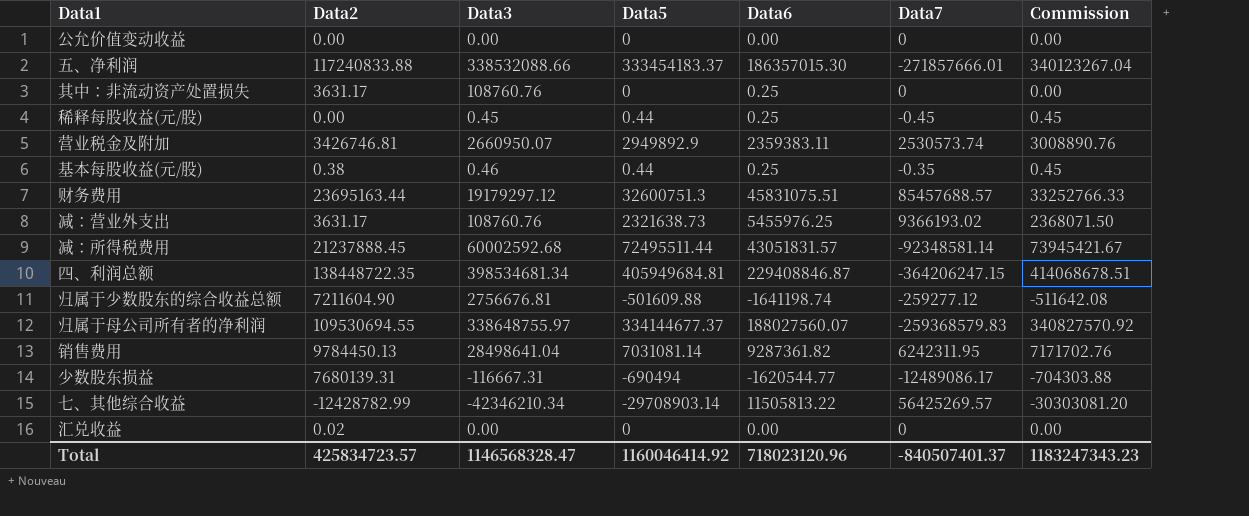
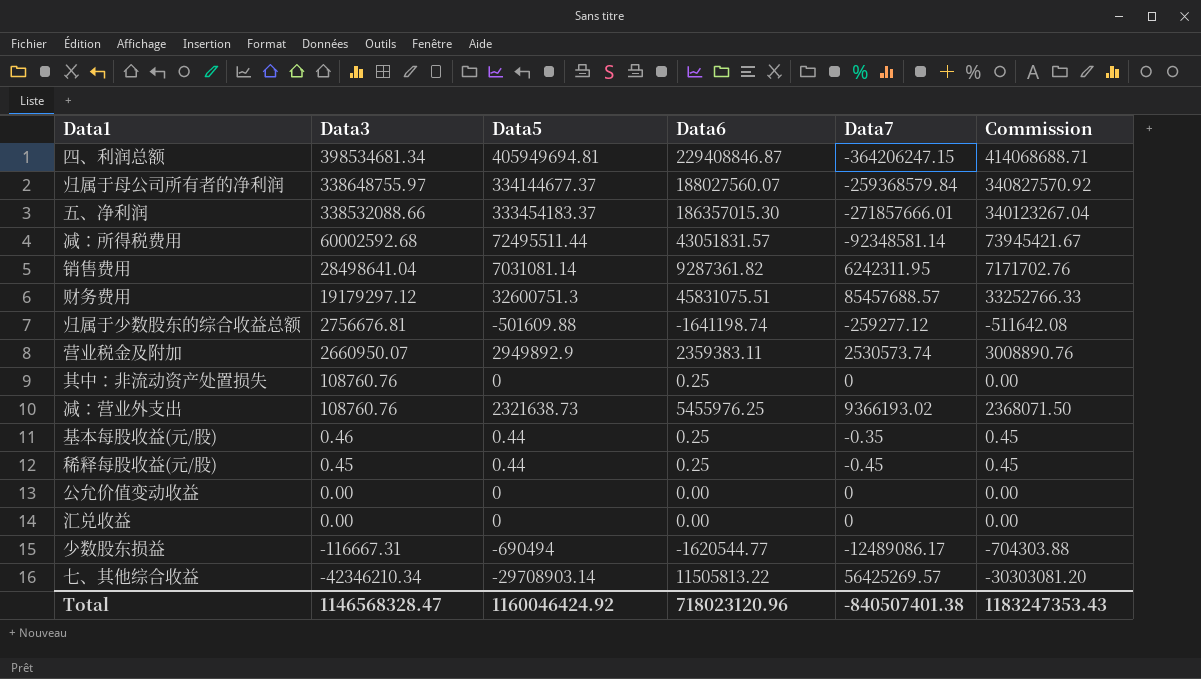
row order: none -> Data3 descending
column Data2 | position: 2 -> none
四、利润总额 | Data5: 405949684.81 -> 405949694.81
四、利润总额 | Commission: 414068678.51 -> 414068688.71
归属于母公司所有者的净利润 | Data7: -259368579.83 -> -259368579.84
Total | Data5: 1160046414.92 -> 1160046424.92
Total | Data7: -840507401.37 -> -840507401.38
Total | Commission: 1183247343.23 -> 1183247353.43

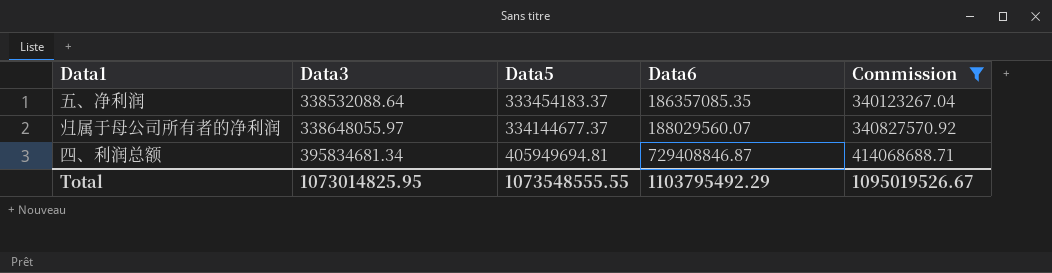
filter: none -> Commission >= 340123267.04
row order: Data3 descending -> Data3 ascending
column Data7 | position: 5 -> none
五、净利润 | Data3: 338532088.66 -> 338532088.64
五、净利润 | Data6: 186357015.30 -> 186357085.35
归属于母公司所有者的净利润 | Data3: 338648755.97 -> 338648055.97
归属于母公司所有者的净利润 | Data6: 188027560.07 -> 188029560.07
四、利润总额 | Data3: 398534681.34 -> 395834681.34
四、利润总额 | Data6: 229408846.87 -> 729408846.87
Total | Data3: 1146568328.47 -> 1073014825.95
Total | Data5: 1160046424.92 -> 1073548555.55
Total | Data6: 718023120.96 -> 1103795492.29
Total | Commission: 1183247353.43 -> 1095019526.67

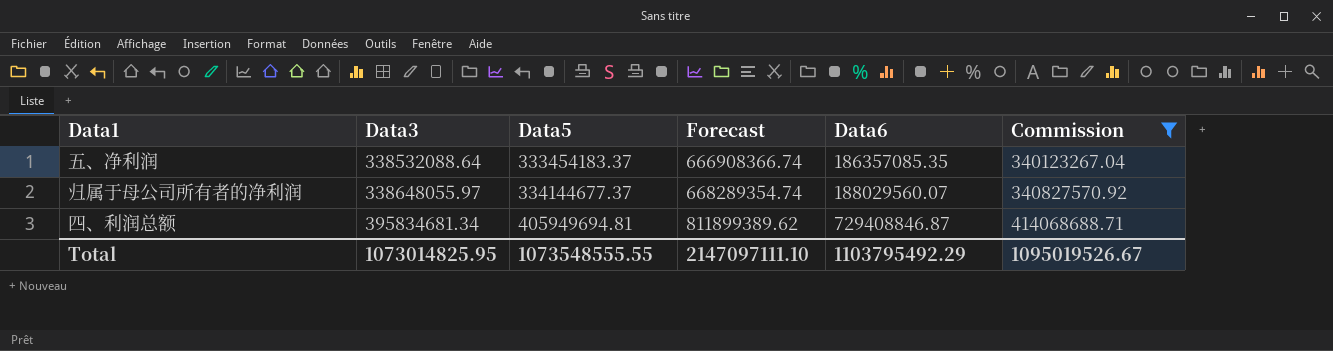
column Forecast | formula: none -> [Data5] * 2

